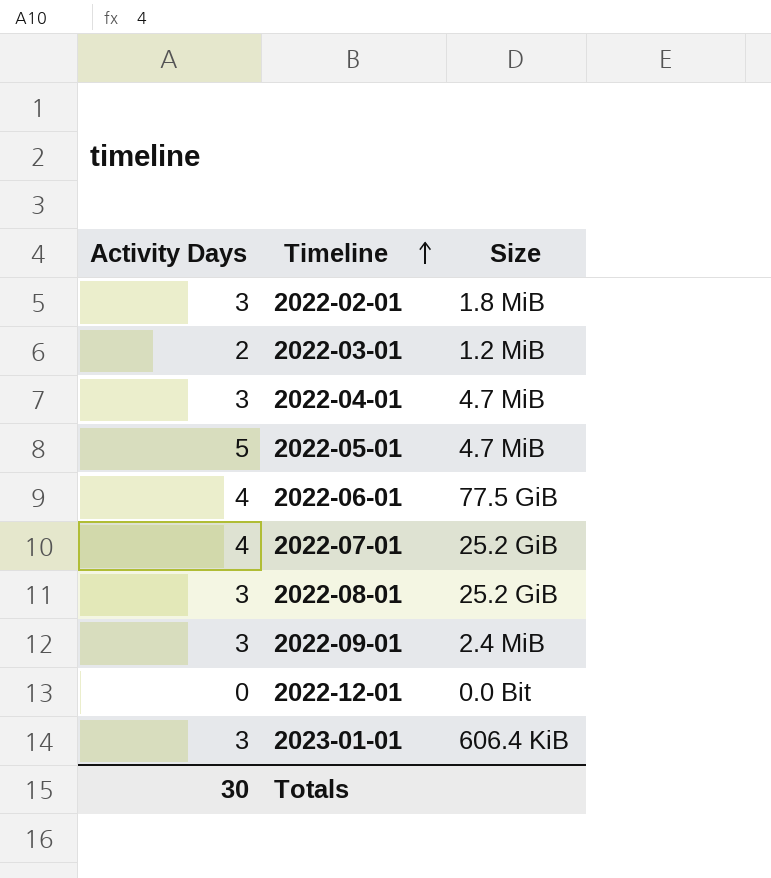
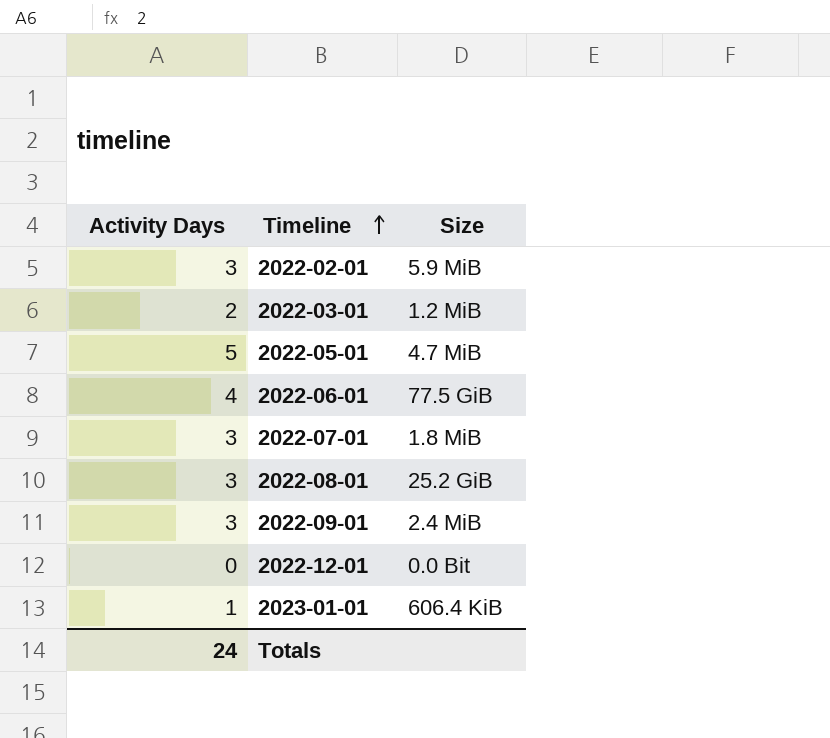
row 2022-04-01: 3 | 4.7 MiB -> none
2022-02-01 | Size: 1.8 MiB -> 5.9 MiB
2022-07-01 | Activity Days: 4 -> 3
2022-07-01 | Size: 25.2 GiB -> 1.8 MiB
2023-01-01 | Activity Days: 3 -> 1
Totals | Activity Days: 30 -> 24

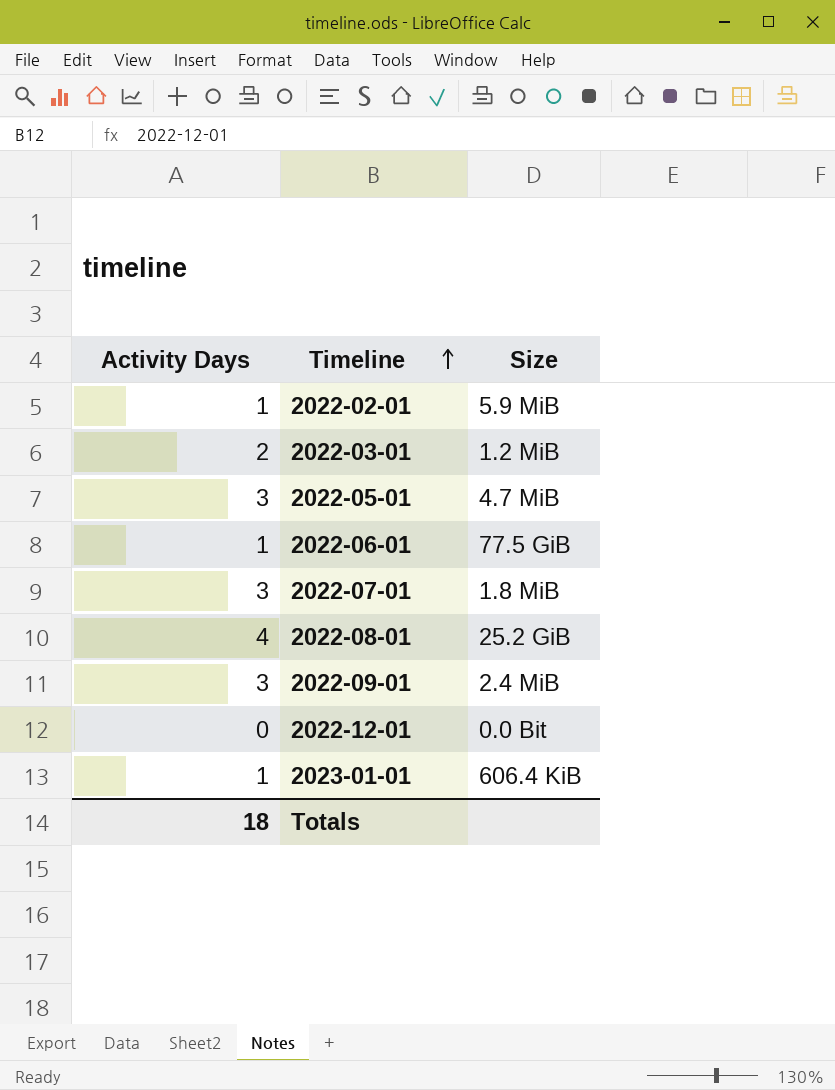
2022-02-01 | Activity Days: 3 -> 1
2022-05-01 | Activity Days: 5 -> 3
2022-06-01 | Activity Days: 4 -> 1
2022-08-01 | Activity Days: 3 -> 4
Totals | Activity Days: 24 -> 18

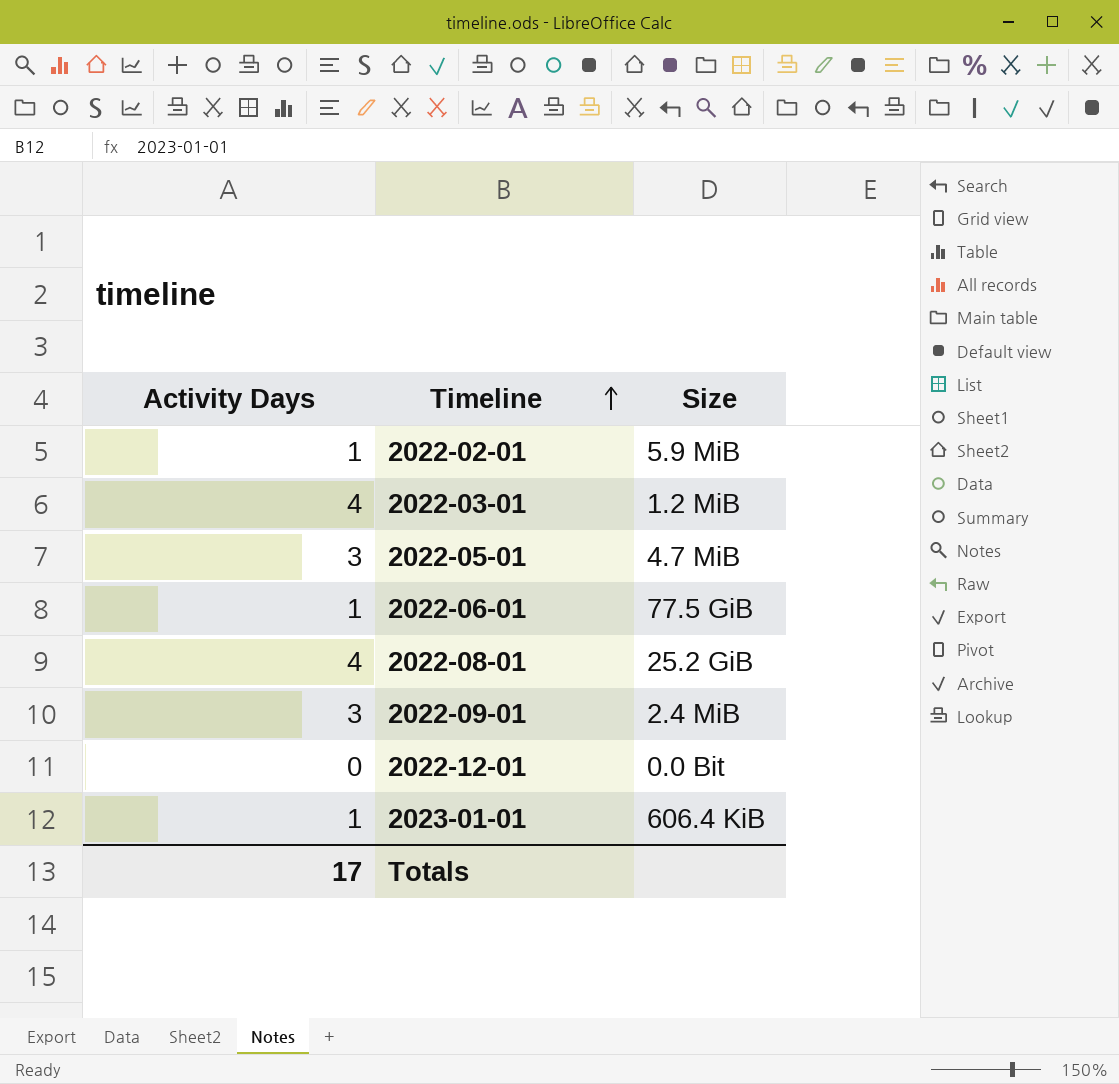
row 2022-07-01: 3 | 1.8 MiB -> none
2022-03-01 | Activity Days: 2 -> 4
Totals | Activity Days: 18 -> 17

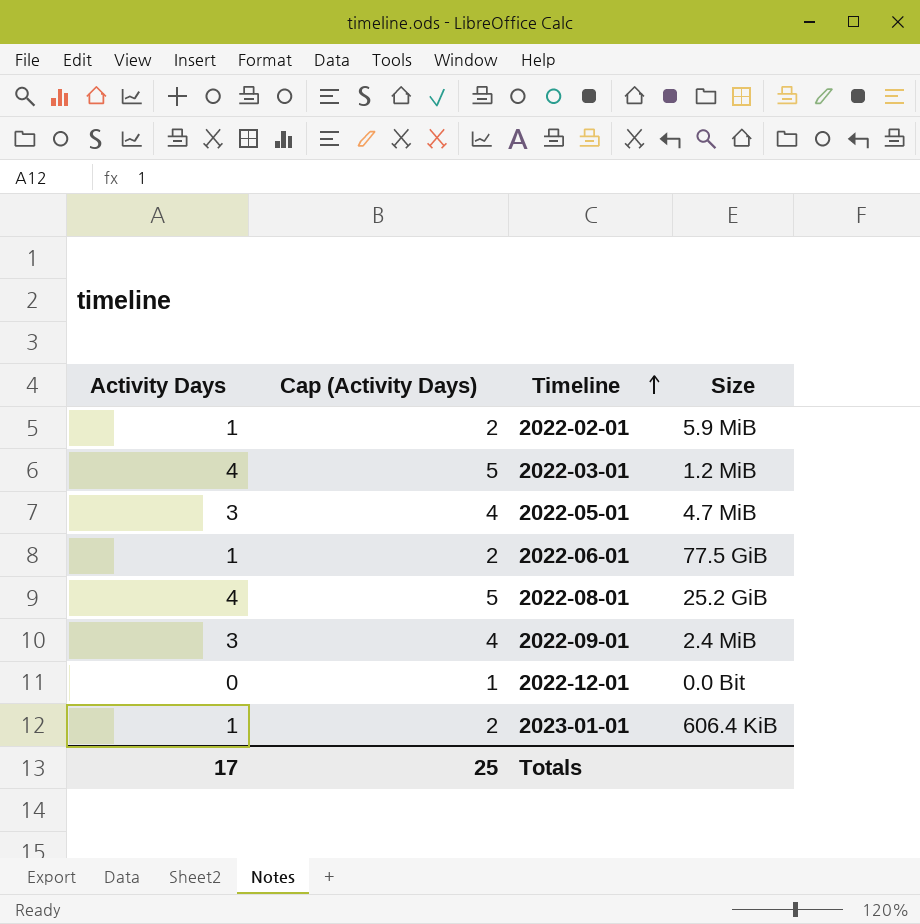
column Cap (Activity Days) | formula: none -> [Activity Days] + 1

